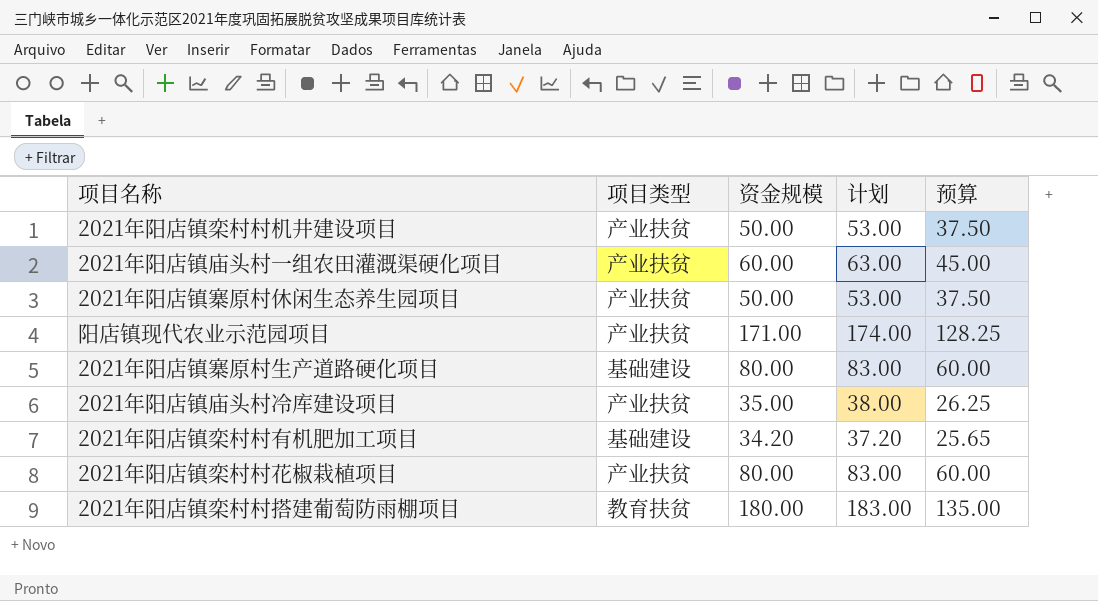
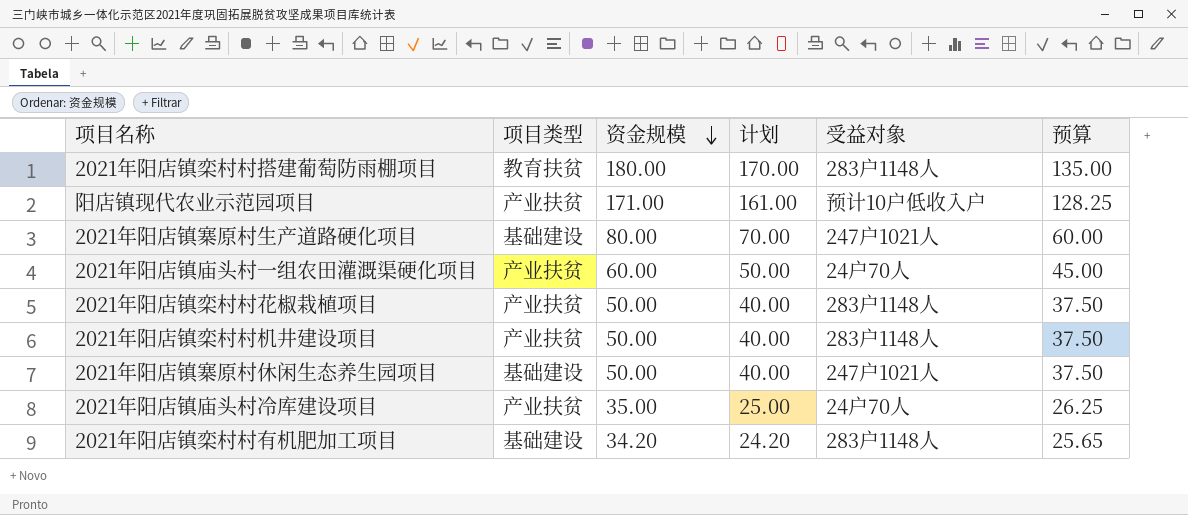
row order: none -> 资金规模 descending
column 计划 | formula: [资金规模] + 3 -> [资金规模] - 10
column 受益对象 | position: none -> 5
2021年阳店镇栾村村花椒栽植项目 | 资金规模: 80.00 -> 50.00
2021年阳店镇栾村村花椒栽植项目 | 预算: 60.00 -> 37.50
2021年阳店镇寨原村休闲生态养生园项目 | 项目类型: 产业扶贫 -> 基础建设

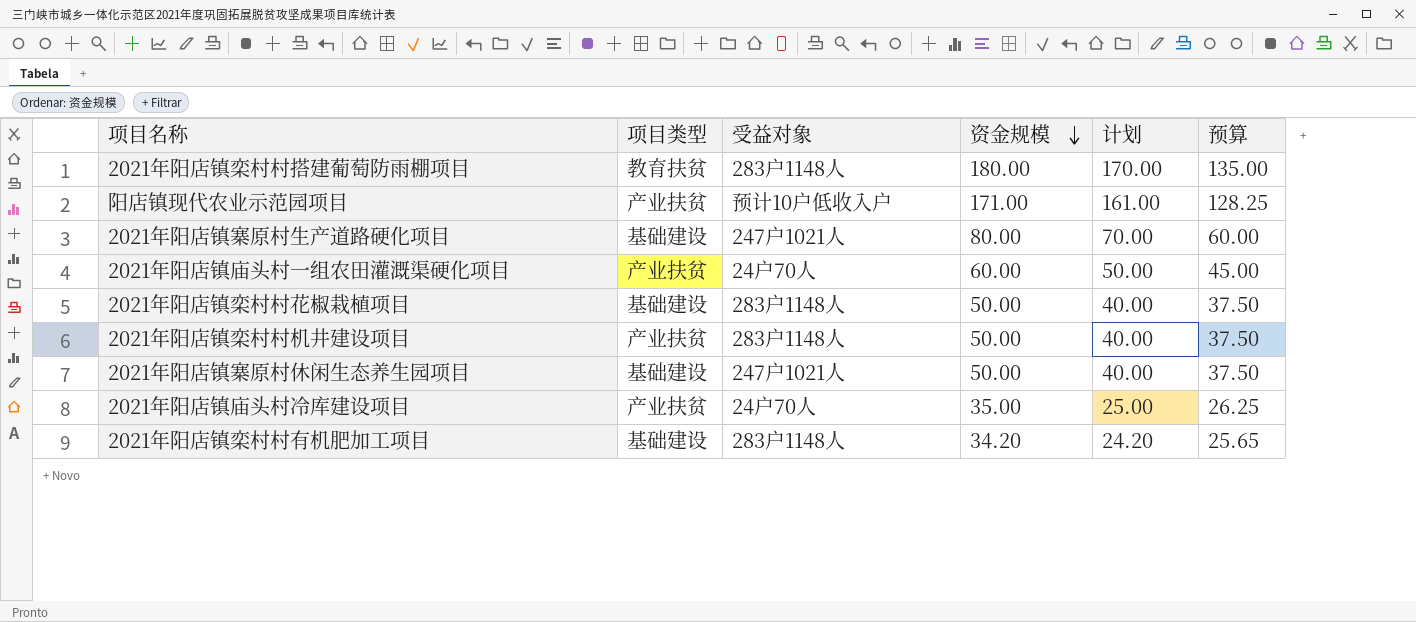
column 受益对象 | position: 5 -> 3
2021年阳店镇栾村村花椒栽植项目 | 项目类型: 产业扶贫 -> 基础建设

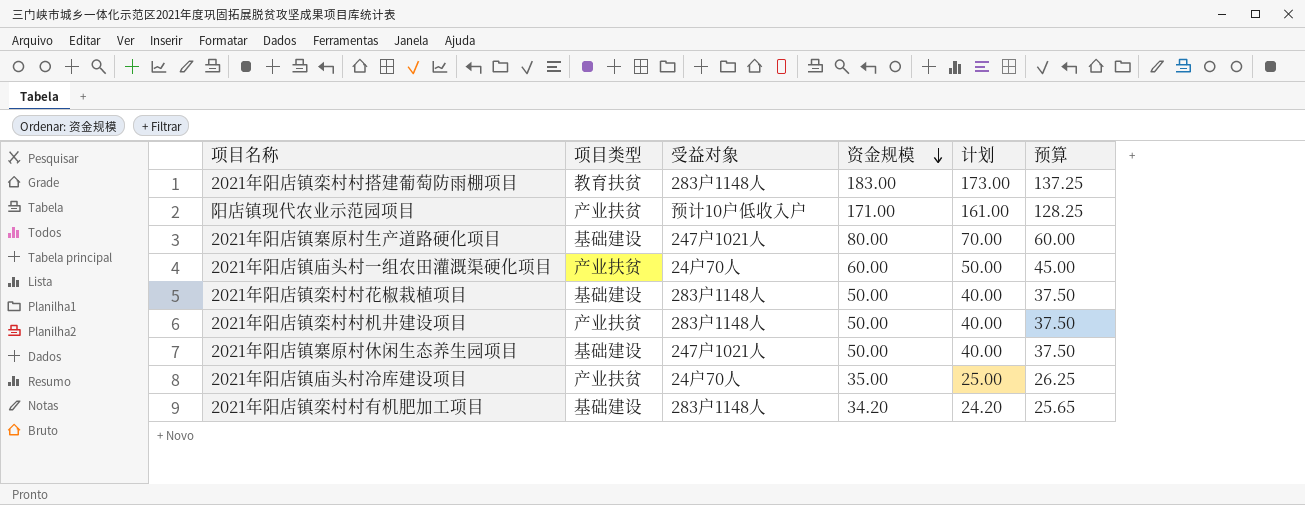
2021年阳店镇栾村村搭建葡萄防雨棚项目 | 资金规模: 180.00 -> 183.00
2021年阳店镇栾村村搭建葡萄防雨棚项目 | 计划: 170.00 -> 173.00
2021年阳店镇栾村村搭建葡萄防雨棚项目 | 预算: 135.00 -> 137.25

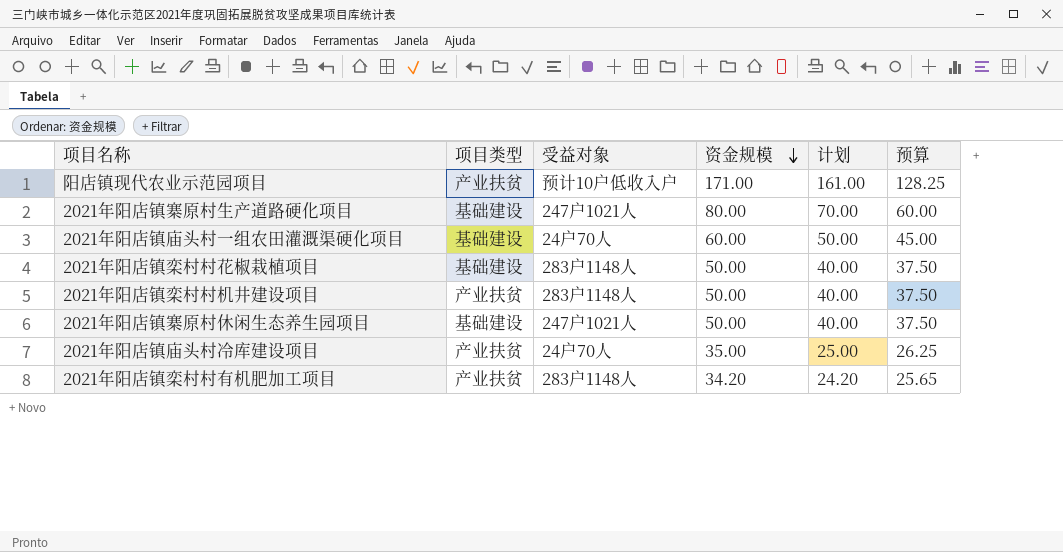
row 2021年阳店镇栾村村搭建葡萄防雨棚项目: 教育扶贫 | 283户1148人 | 183.00 | 173.00 | 137.25 -> none
2021年阳店镇庙头村一组农田灌溉渠硬化项目 | 项目类型: 产业扶贫 -> 基础建设
2021年阳店镇栾村村有机肥加工项目 | 项目类型: 基础建设 -> 产业扶贫

